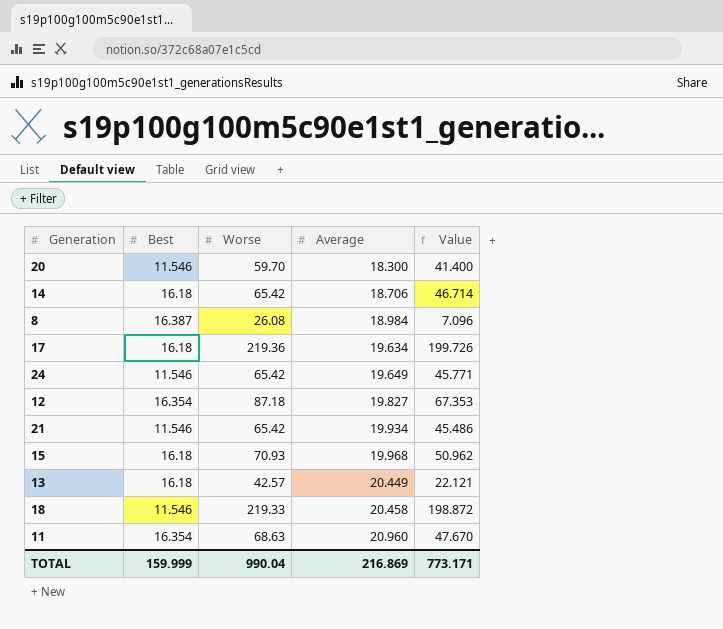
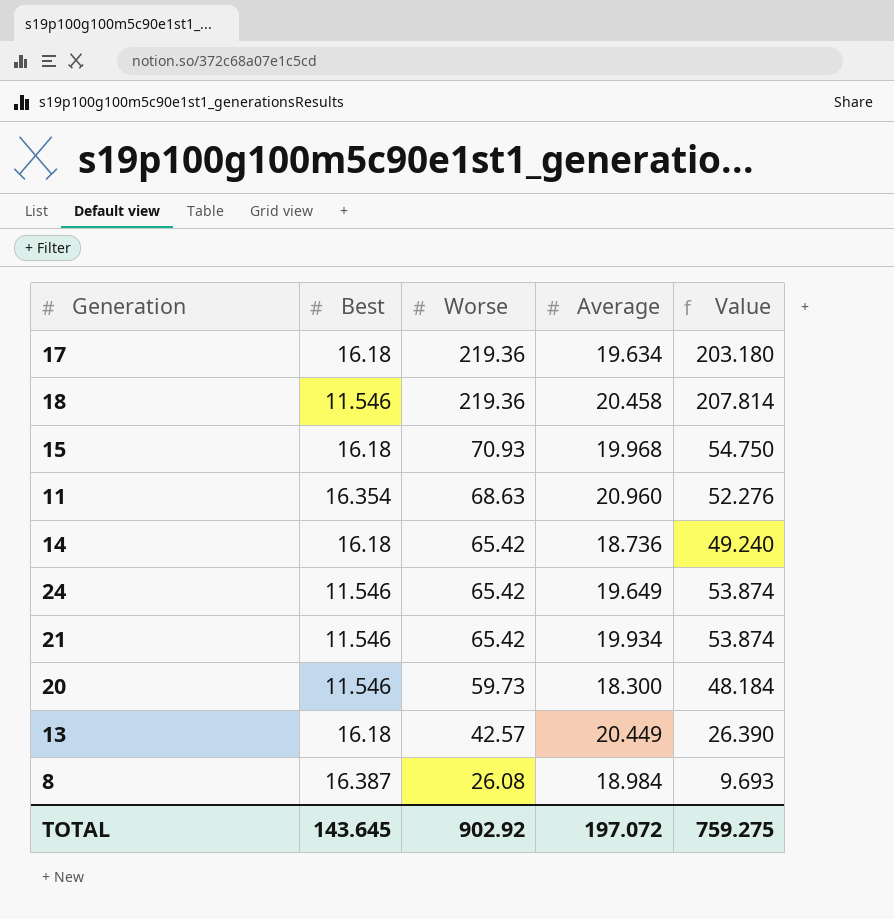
row order: Average ascending -> Worse descending
column Value | formula: [Worse] - [Average] -> [Worse] - [Best]
row 12: 16.354 | 87.18 | 19.827 | 67.353 -> none
18 | Worse: 219.33 -> 219.36
14 | Average: 18.706 -> 18.736
20 | Worse: 59.70 -> 59.73
TOTAL | Best: 159.999 -> 143.645
TOTAL | Worse: 990.04 -> 902.92
TOTAL | Average: 216.869 -> 197.072
TOTAL | Value: 773.171 -> 759.275

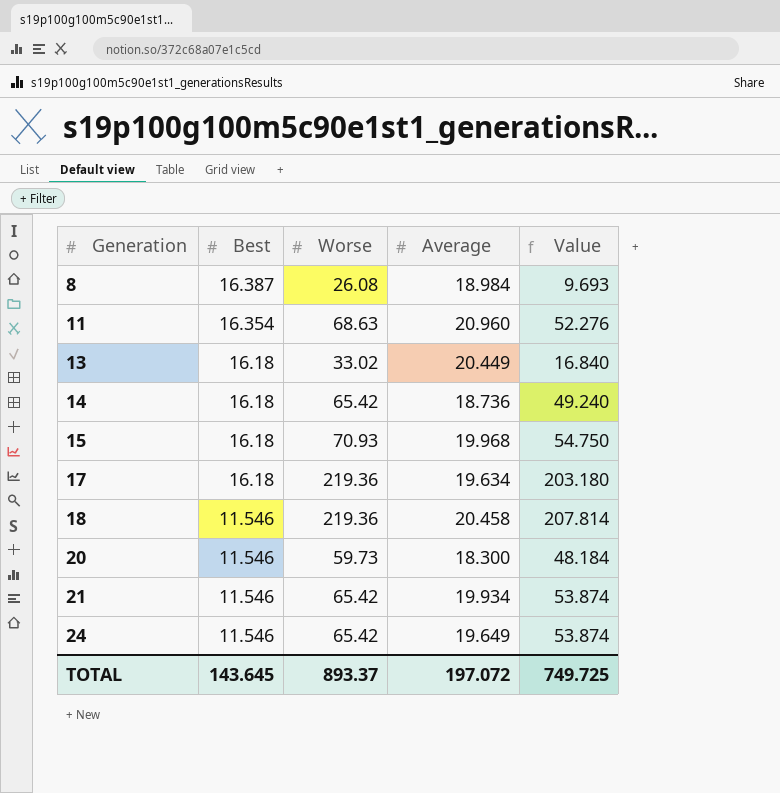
row order: Worse descending -> Generation ascending
13 | Worse: 42.57 -> 33.02
13 | Value: 26.390 -> 16.840
TOTAL | Worse: 902.92 -> 893.37
TOTAL | Value: 759.275 -> 749.725

